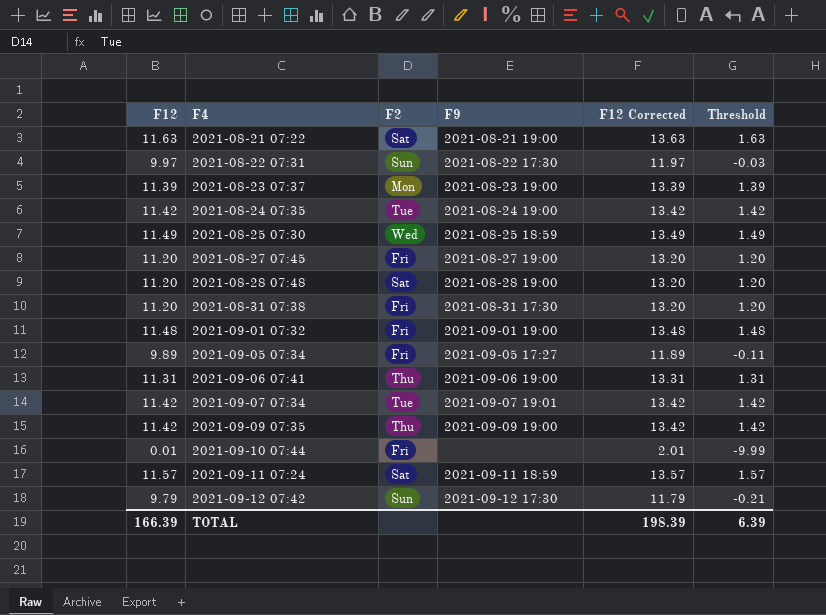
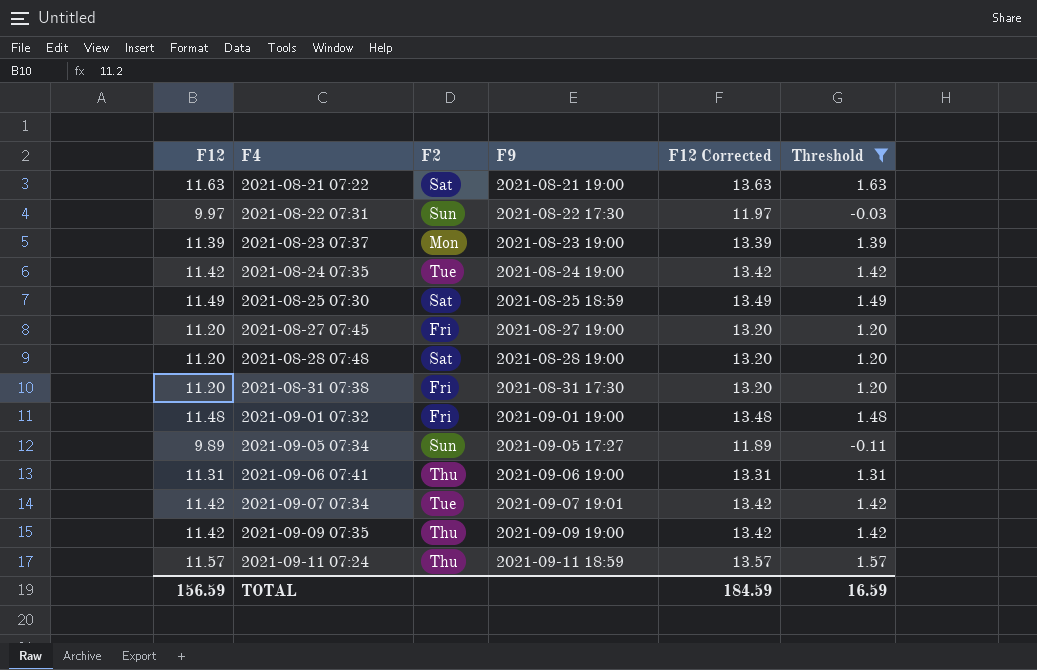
filter: none -> Threshold >= -0.11
2021-08-25 07:30 | F2: Wed -> Sat
2021-09-05 07:34 | F2: Fri -> Sun
2021-09-11 07:24 | F2: Sat -> Thu
TOTAL | F12: 166.39 -> 156.59
TOTAL | F12 Corrected: 198.39 -> 184.59
TOTAL | Threshold: 6.39 -> 16.59

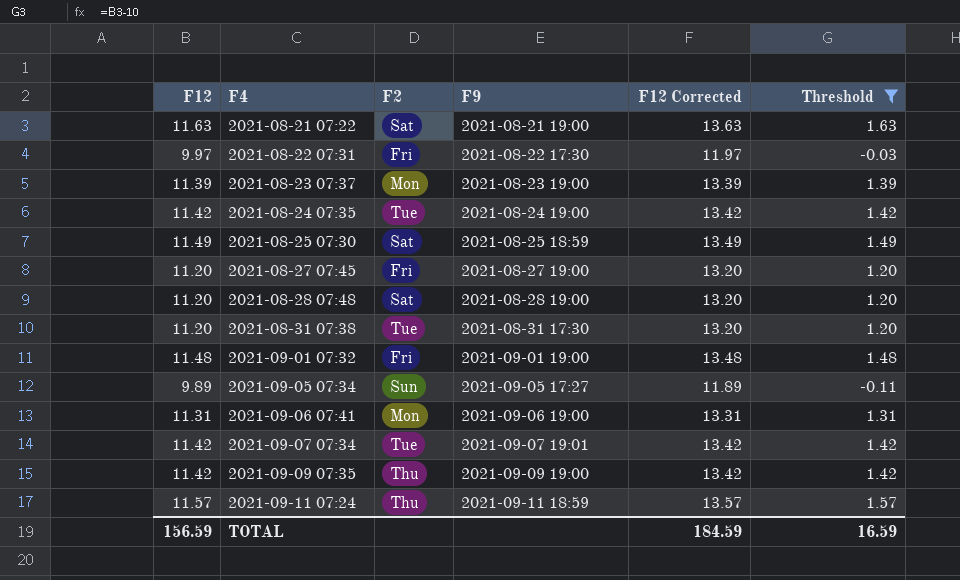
2021-08-22 07:31 | F2: Sun -> Fri
2021-08-31 07:38 | F2: Fri -> Tue
2021-09-06 07:41 | F2: Thu -> Mon

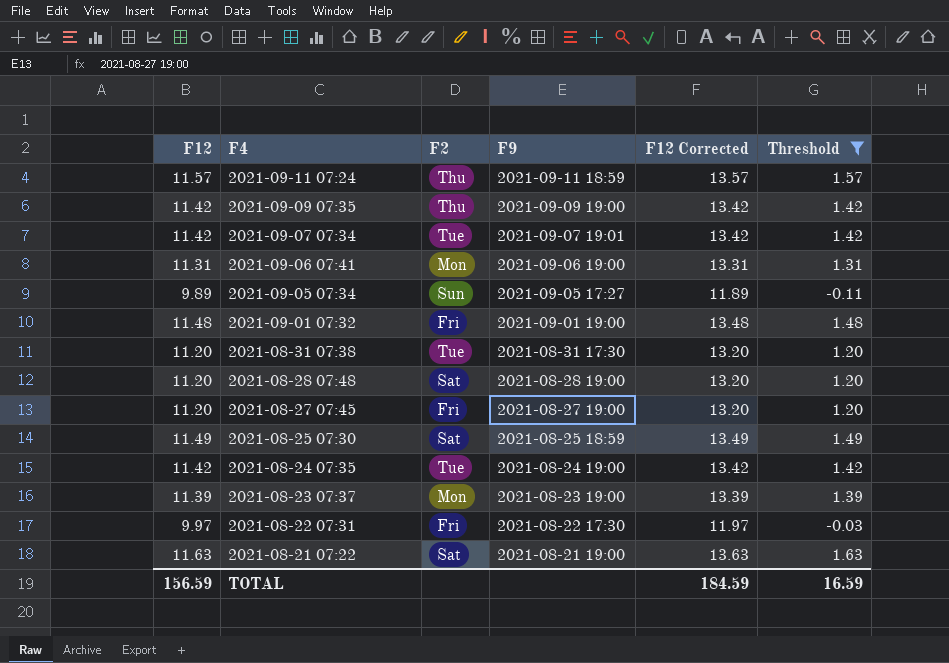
row order: F4 ascending -> F4 descending

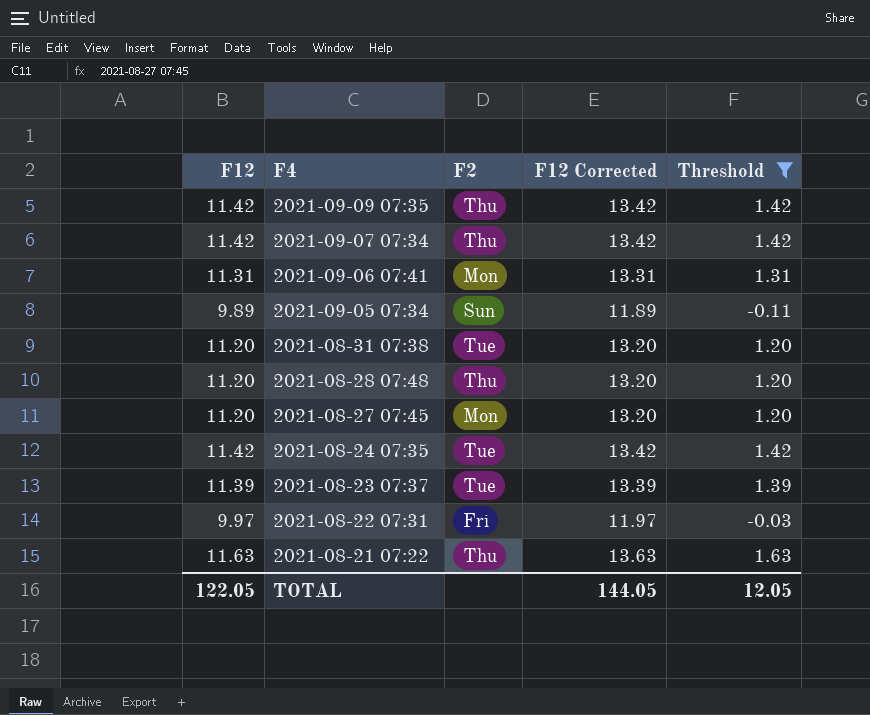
column F9 | position: 4 -> none
row 2021-09-11 07:24: 11.57 | Thu | 2021-09-11 18:59 | 13.57 | 1.57 -> none
row 2021-09-01 07:32: 11.48 | Fri | 2021-09-01 19:00 | 13.48 | 1.48 -> none
row 2021-08-25 07:30: 11.49 | Sat | 2021-08-25 18:59 | 13.49 | 1.49 -> none
2021-09-07 07:34 | F2: Tue -> Thu
2021-08-28 07:48 | F2: Sat -> Thu
2021-08-27 07:45 | F2: Fri -> Mon
2021-08-23 07:37 | F2: Mon -> Tue
2021-08-21 07:22 | F2: Sat -> Thu
TOTAL | F12: 156.59 -> 122.05
TOTAL | F12 Corrected: 184.59 -> 144.05
TOTAL | Threshold: 16.59 -> 12.05

